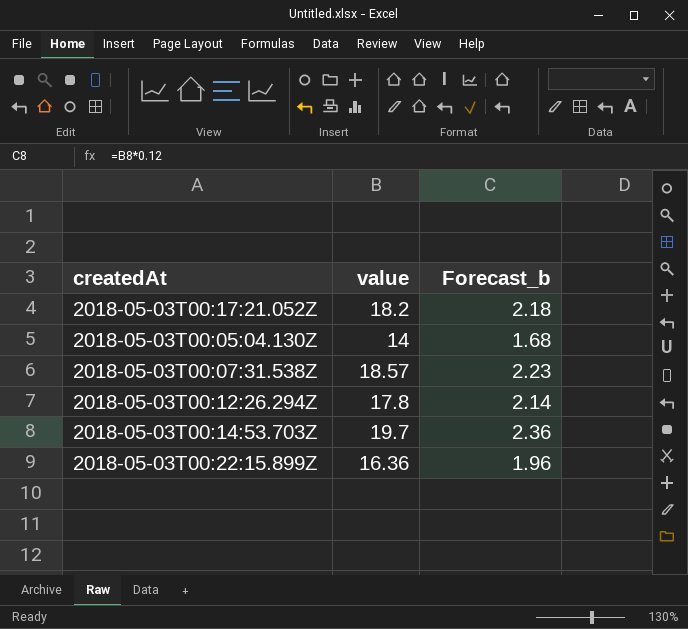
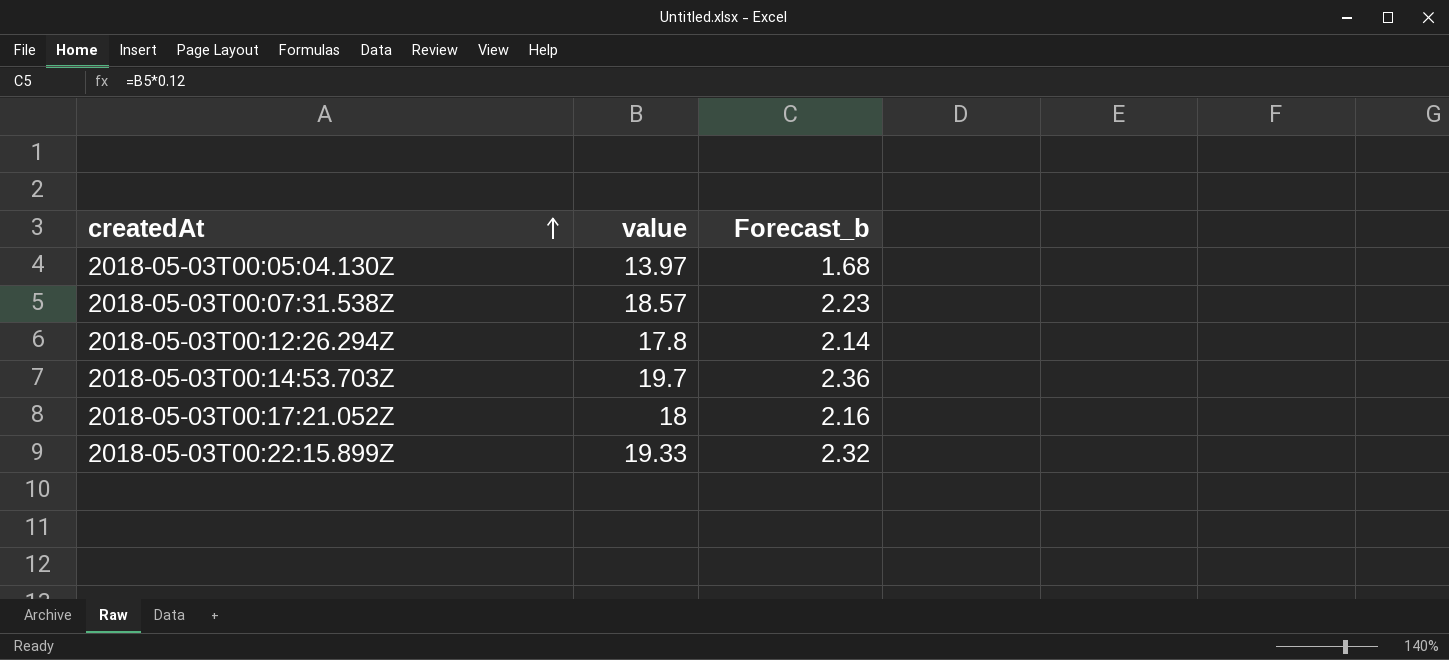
row order: none -> createdAt ascending
2018-05-03T00:05:04.130Z | value: 14 -> 13.97
2018-05-03T00:17:21.052Z | value: 18.2 -> 18
2018-05-03T00:17:21.052Z | Forecast_b: 2.18 -> 2.16
2018-05-03T00:22:15.899Z | value: 16.36 -> 19.33
2018-05-03T00:22:15.899Z | Forecast_b: 1.96 -> 2.32

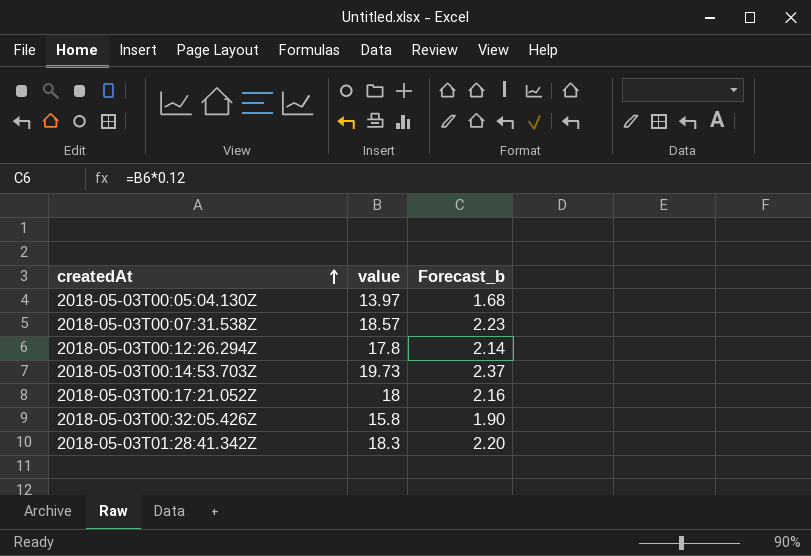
row 2018-05-03T00:22:15.899Z: 19.33 | 2.32 -> none
2018-05-03T00:14:53.703Z | value: 19.7 -> 19.73
2018-05-03T00:14:53.703Z | Forecast_b: 2.36 -> 2.37
row 2018-05-03T00:32:05.426Z: none -> 15.8 | 1.90
row 2018-05-03T01:28:41.342Z: none -> 18.3 | 2.20

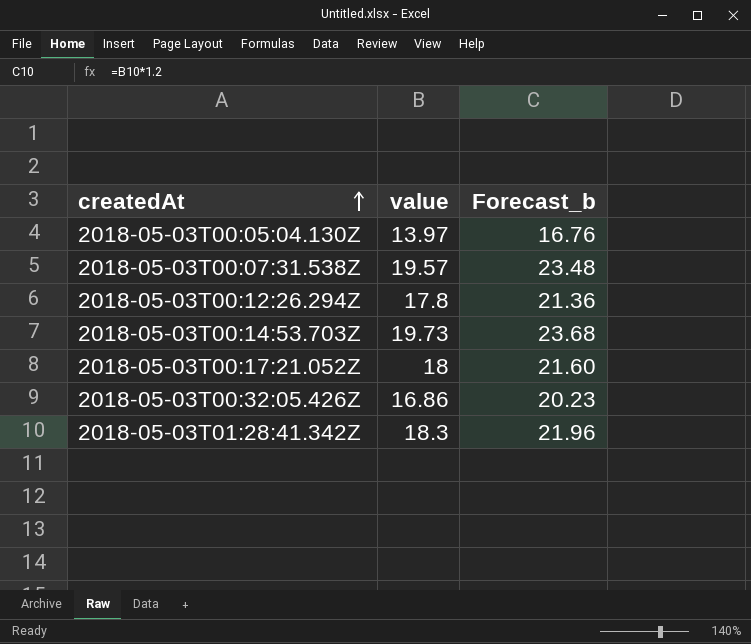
column Forecast_b | formula: [value] * 0.12 -> [value] * 1.2
2018-05-03T00:07:31.538Z | value: 18.57 -> 19.57
2018-05-03T00:32:05.426Z | value: 15.8 -> 16.86

